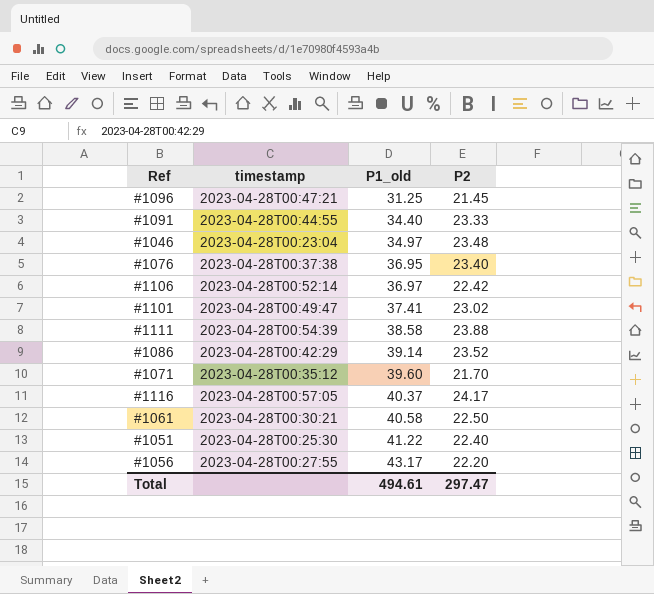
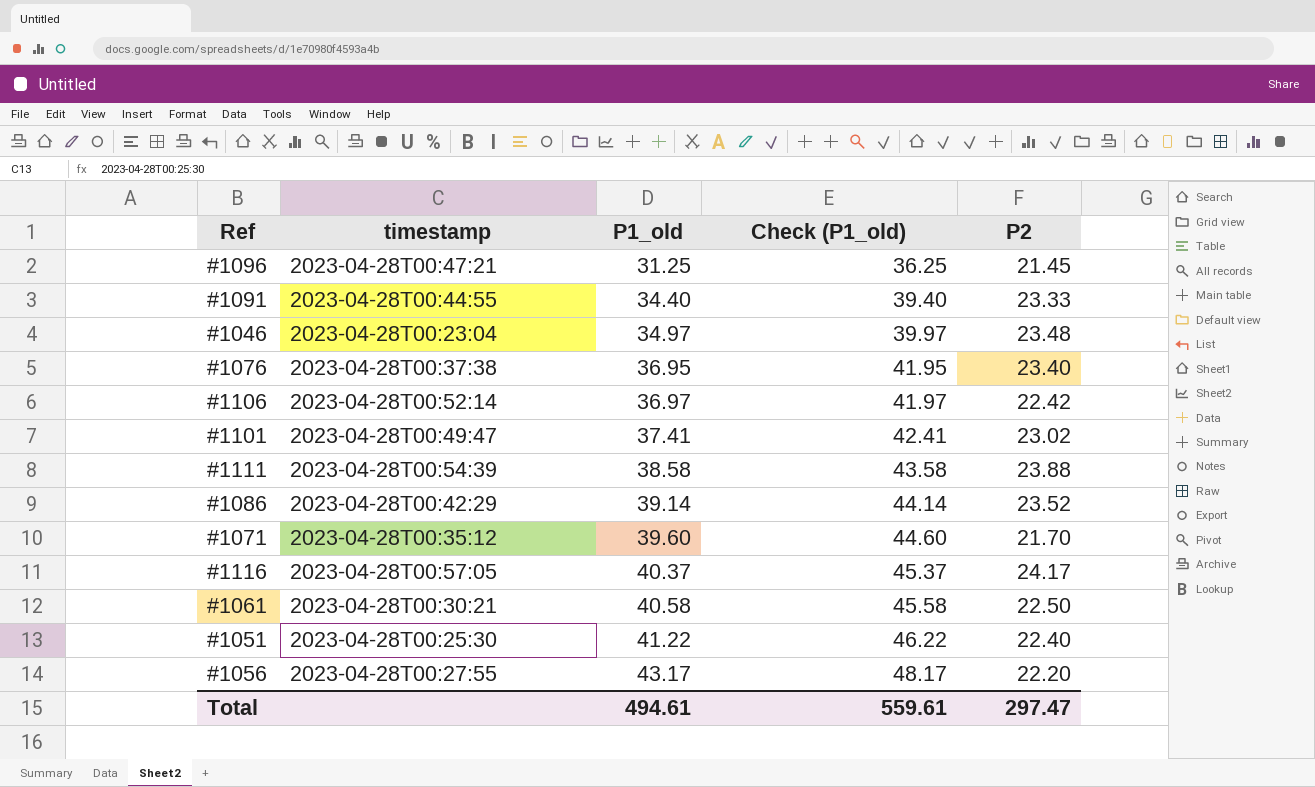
column Check (P1_old) | formula: none -> [P1_old] + 5

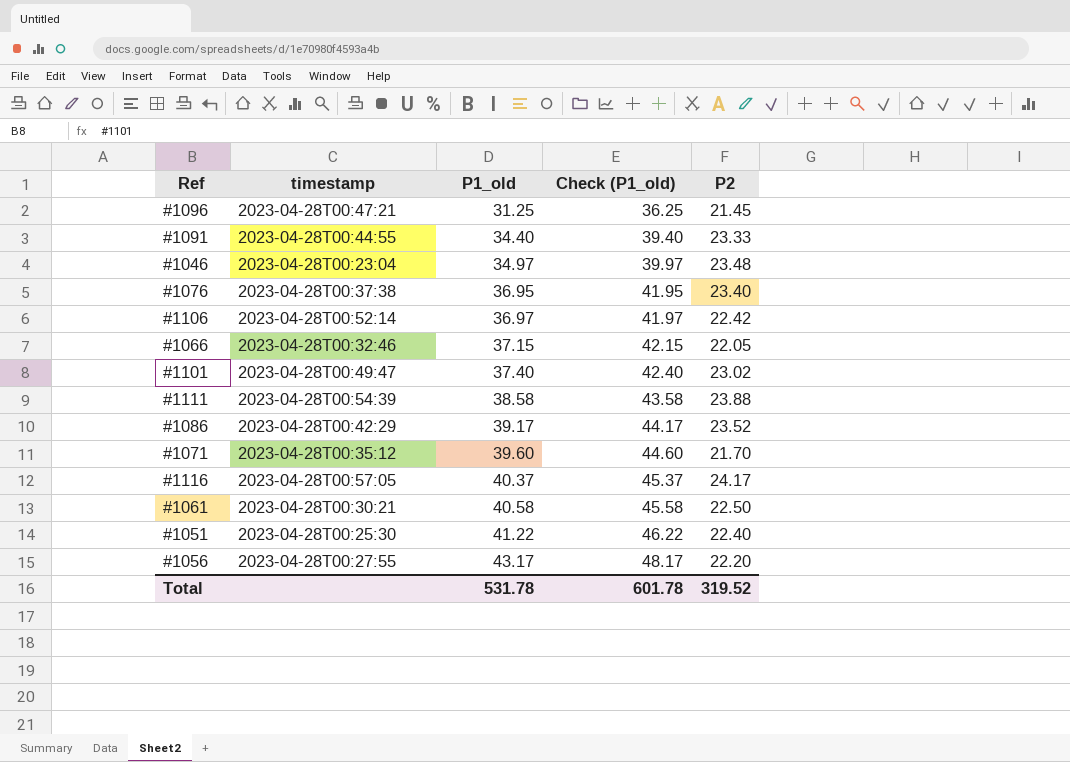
row #1066: none -> 2023-04-28T00:32:46 | 37.15 | 42.15 | 22.05
#1101 | P1_old: 37.41 -> 37.40
#1101 | Check (P1_old): 42.41 -> 42.40
#1086 | P1_old: 39.14 -> 39.17
#1086 | Check (P1_old): 44.14 -> 44.17
Total | P1_old: 494.61 -> 531.78
Total | Check (P1_old): 559.61 -> 601.78
Total | P2: 297.47 -> 319.52

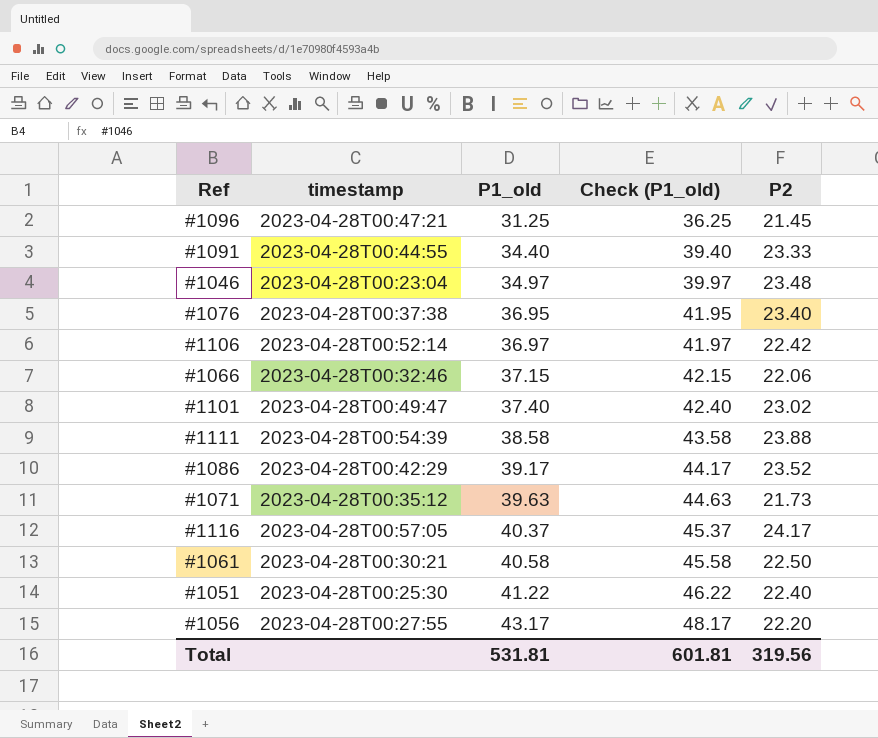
#1066 | P2: 22.05 -> 22.06
#1071 | P1_old: 39.60 -> 39.63
#1071 | Check (P1_old): 44.60 -> 44.63
#1071 | P2: 21.70 -> 21.73
Total | P1_old: 531.78 -> 531.81
Total | Check (P1_old): 601.78 -> 601.81
Total | P2: 319.52 -> 319.56

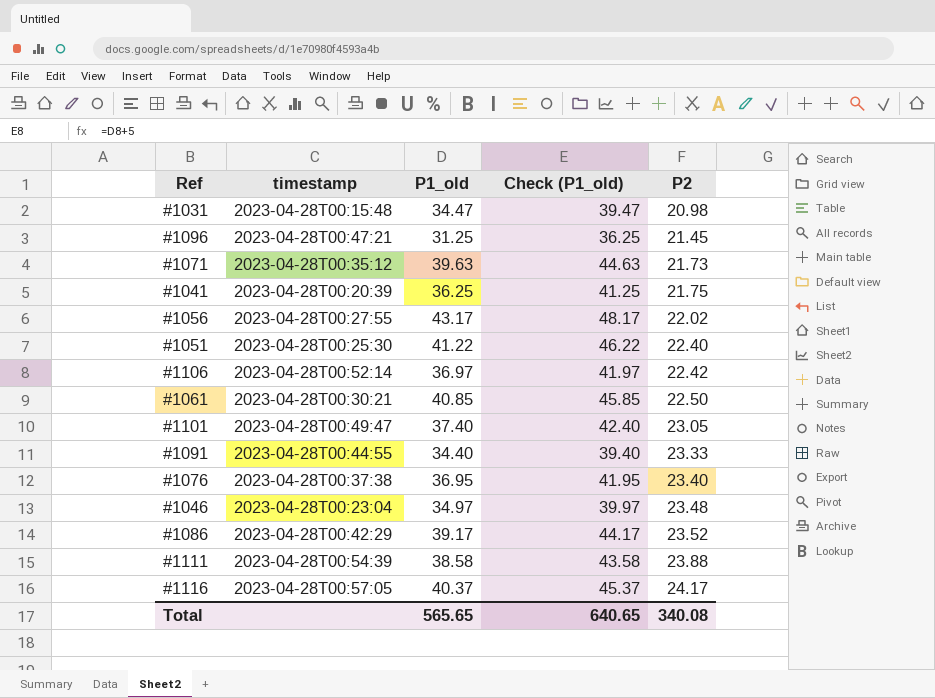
row order: P1_old ascending -> P2 ascending
row #1066: 2023-04-28T00:32:46 | 37.15 | 42.15 | 22.06 -> none
row #1031: none -> 2023-04-28T00:15:48 | 34.47 | 39.47 | 20.98
row #1041: none -> 2023-04-28T00:20:39 | 36.25 | 41.25 | 21.75
#1056 | P2: 22.20 -> 22.02
#1061 | P1_old: 40.58 -> 40.85
#1061 | Check (P1_old): 45.58 -> 45.85
#1101 | P2: 23.02 -> 23.05
Total | P1_old: 531.81 -> 565.65
Total | Check (P1_old): 601.81 -> 640.65
Total | P2: 319.56 -> 340.08

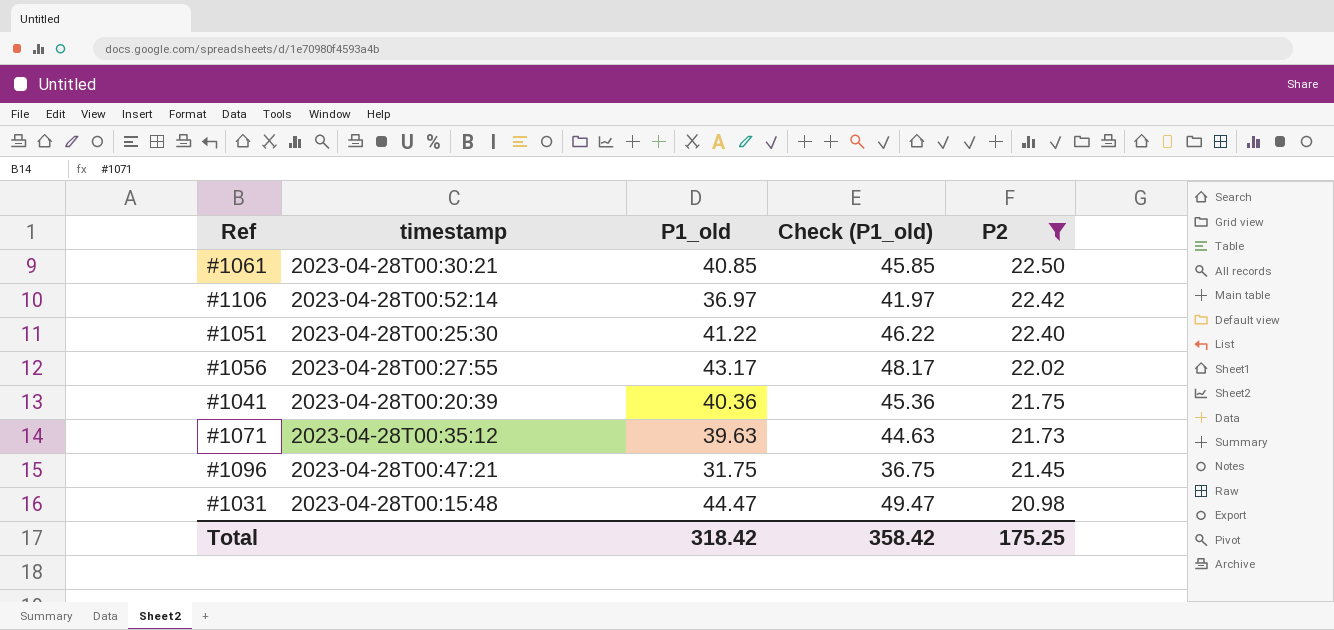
filter: none -> P2 <= 22.50
row order: P2 ascending -> P2 descending
#1041 | P1_old: 36.25 -> 40.36
#1041 | Check (P1_old): 41.25 -> 45.36
#1096 | P1_old: 31.25 -> 31.75
#1096 | Check (P1_old): 36.25 -> 36.75
#1031 | P1_old: 34.47 -> 44.47
#1031 | Check (P1_old): 39.47 -> 49.47
Total | P1_old: 565.65 -> 318.42
Total | Check (P1_old): 640.65 -> 358.42
Total | P2: 340.08 -> 175.25

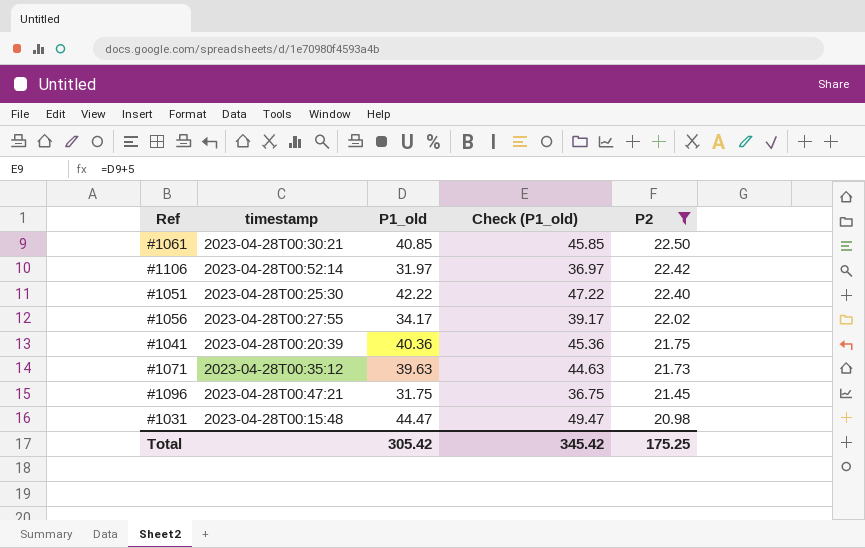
#1106 | P1_old: 36.97 -> 31.97
#1106 | Check (P1_old): 41.97 -> 36.97
#1051 | P1_old: 41.22 -> 42.22
#1051 | Check (P1_old): 46.22 -> 47.22
#1056 | P1_old: 43.17 -> 34.17
#1056 | Check (P1_old): 48.17 -> 39.17
Total | P1_old: 318.42 -> 305.42
Total | Check (P1_old): 358.42 -> 345.42

